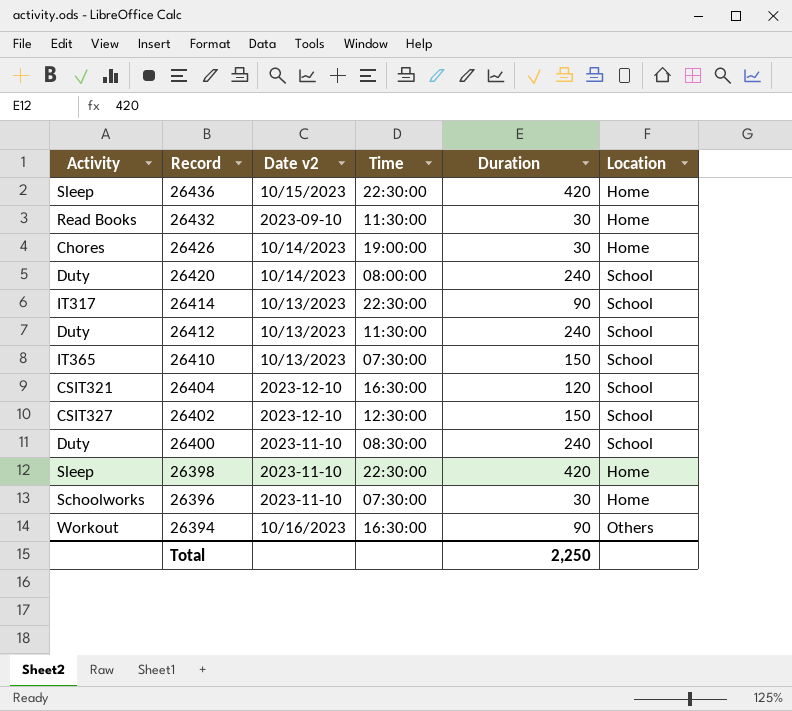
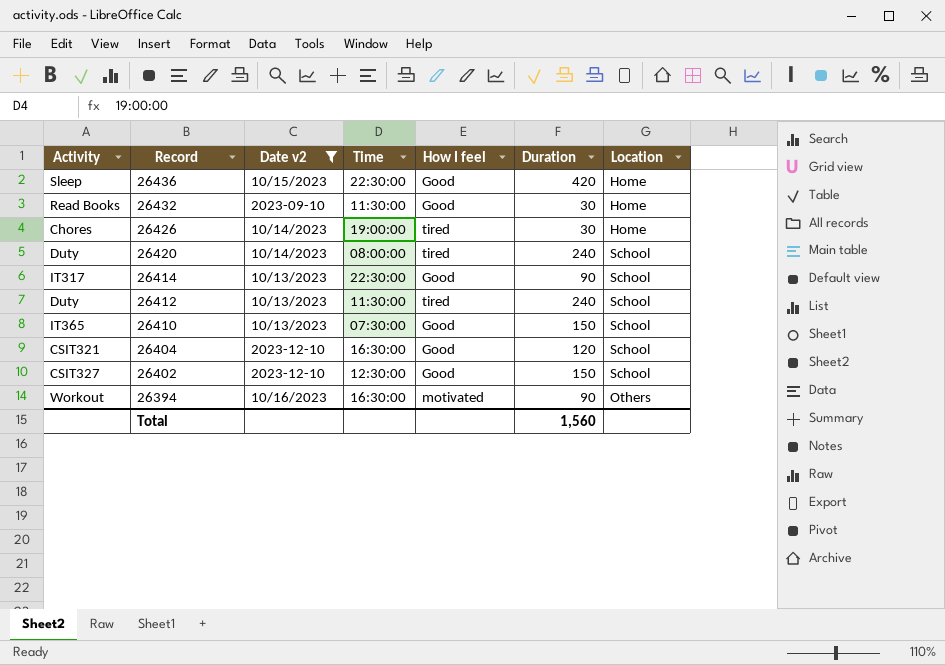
filter: none -> Date v2 != 2023-11-10
column How I feel | position: none -> 5
Total | Duration: 2,250 -> 1,560

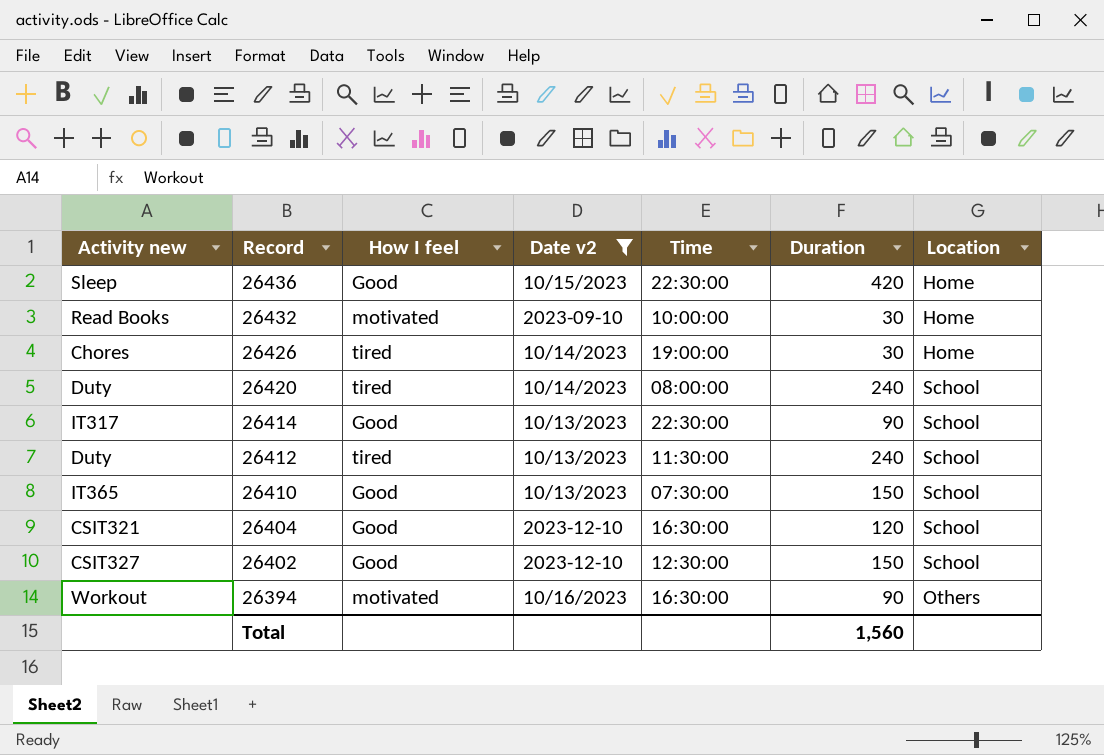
column name: Activity -> Activity new
column How I feel | position: 5 -> 3
26432 | How I feel: Good -> motivated
26432 | Time: 11:30:00 -> 10:00:00

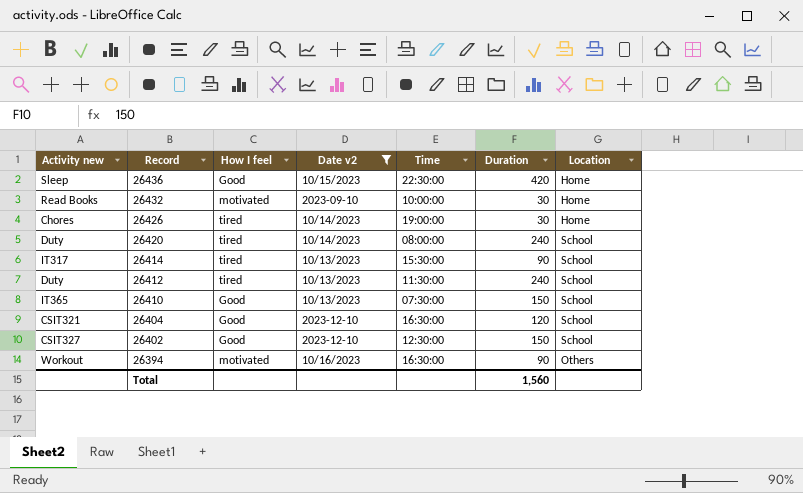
26414 | How I feel: Good -> tired
26414 | Time: 22:30:00 -> 15:30:00

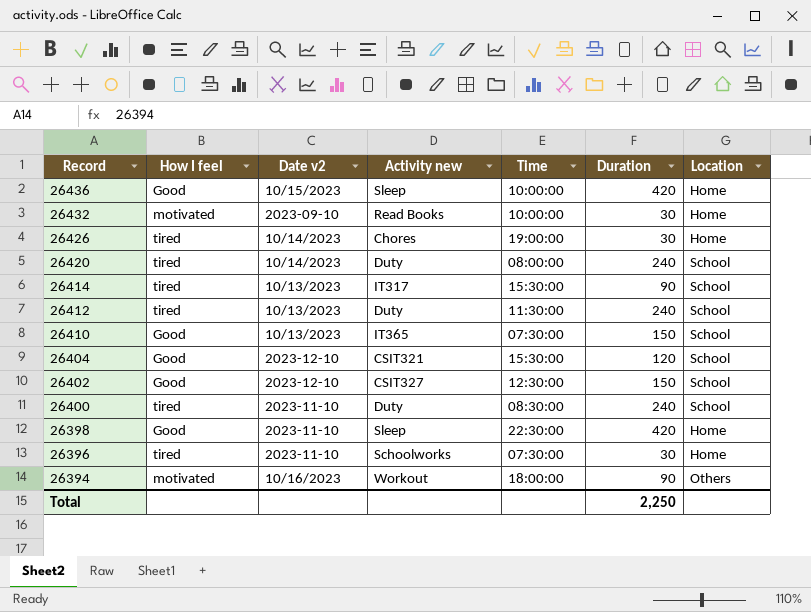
filter: Date v2 != 2023-11-10 -> none
column Activity new | position: 1 -> 4
26436 | Time: 22:30:00 -> 10:00:00
26404 | Time: 16:30:00 -> 15:30:00
26394 | Time: 16:30:00 -> 18:00:00
Total | Duration: 1,560 -> 2,250

